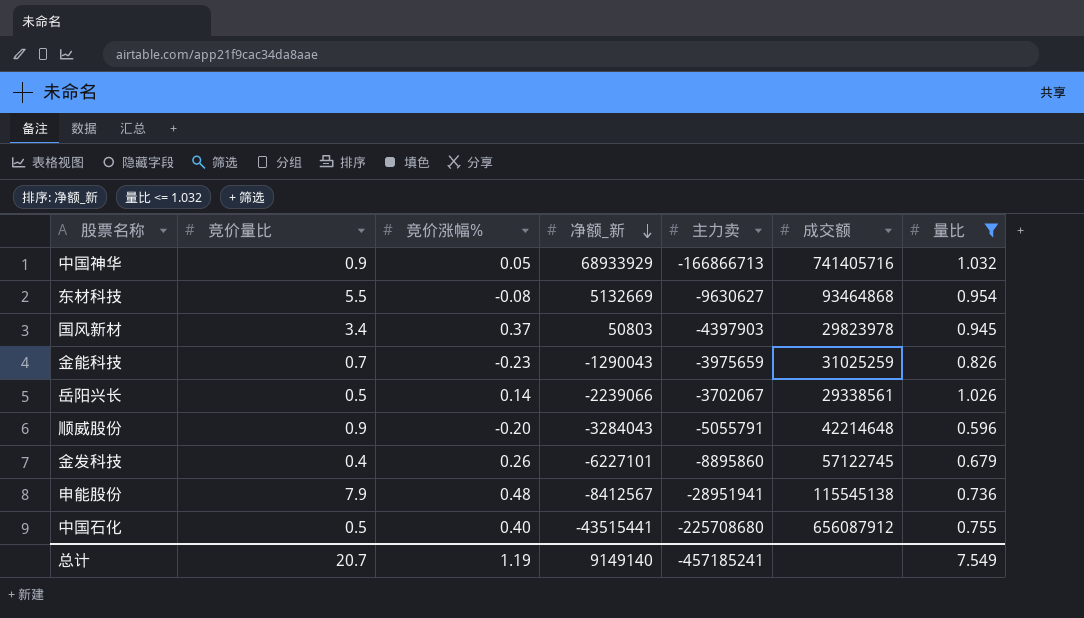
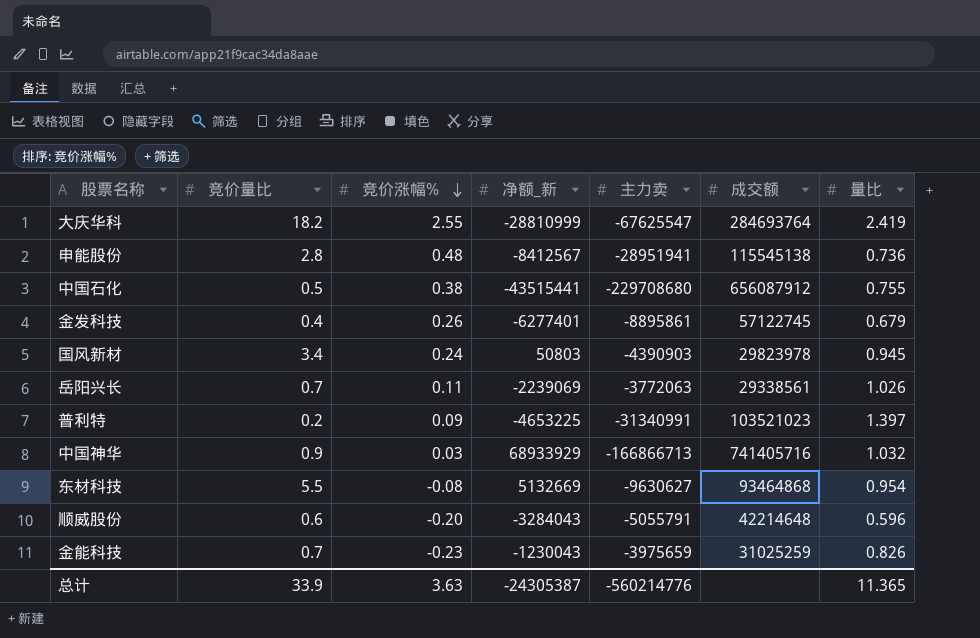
filter: 量比 <= 1.032 -> none
row order: 净额_新 descending -> 竞价涨幅% descending
申能股份 | 竞价量比: 7.9 -> 2.8
中国石化 | 竞价涨幅%: 0.40 -> 0.38
中国石化 | 主力卖: -225708680 -> -229708680
金发科技 | 净额_新: -6227101 -> -6277401
金发科技 | 主力卖: -8895860 -> -8895861
国风新材 | 竞价涨幅%: 0.37 -> 0.24
国风新材 | 主力卖: -4397903 -> -4390903
岳阳兴长 | 竞价量比: 0.5 -> 0.7
岳阳兴长 | 竞价涨幅%: 0.14 -> 0.11
岳阳兴长 | 净额_新: -2239066 -> -2239069
岳阳兴长 | 主力卖: -3702067 -> -3772063
中国神华 | 竞价涨幅%: 0.05 -> 0.03
顺威股份 | 竞价量比: 0.9 -> 0.6
金能科技 | 净额_新: -1290043 -> -1230043
总计 | 竞价量比: 20.7 -> 33.9
总计 | 竞价涨幅%: 1.19 -> 3.63
总计 | 净额_新: 9149140 -> -24305387
总计 | 主力卖: -457185241 -> -560214776
总计 | 量比: 7.549 -> 11.365

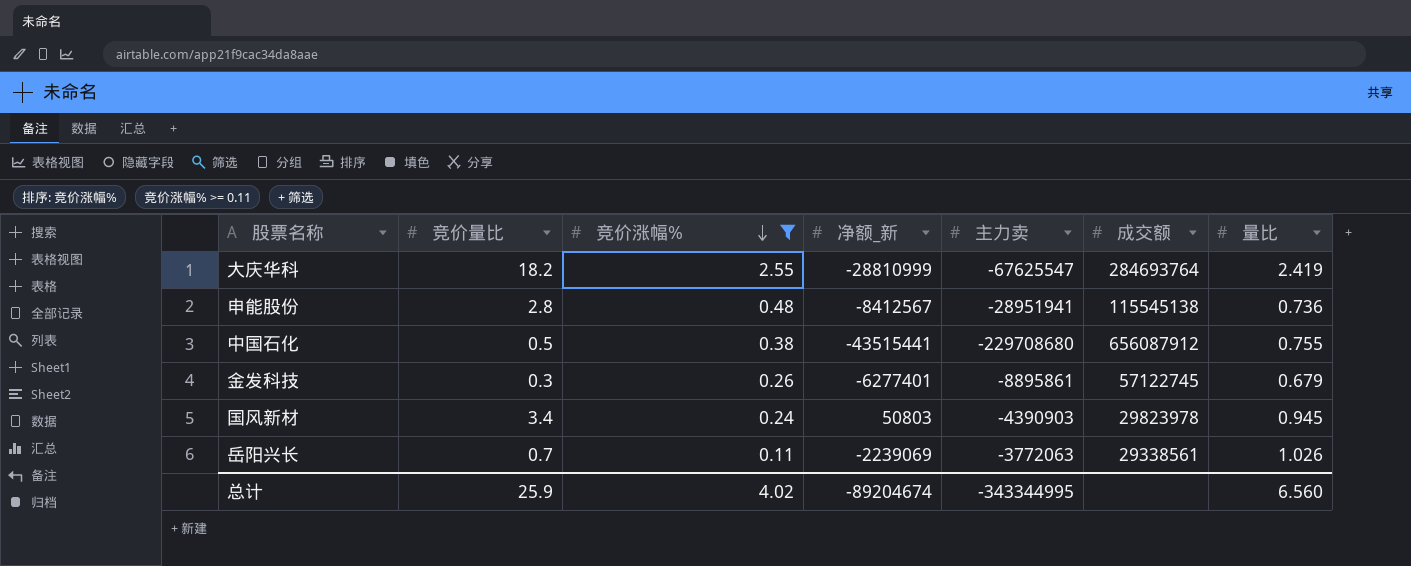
filter: none -> 竞价涨幅% >= 0.11
金发科技 | 竞价量比: 0.4 -> 0.3
总计 | 竞价量比: 33.9 -> 25.9
总计 | 竞价涨幅%: 3.63 -> 4.02
总计 | 净额_新: -24305387 -> -89204674
总计 | 主力卖: -560214776 -> -343344995
总计 | 量比: 11.365 -> 6.560

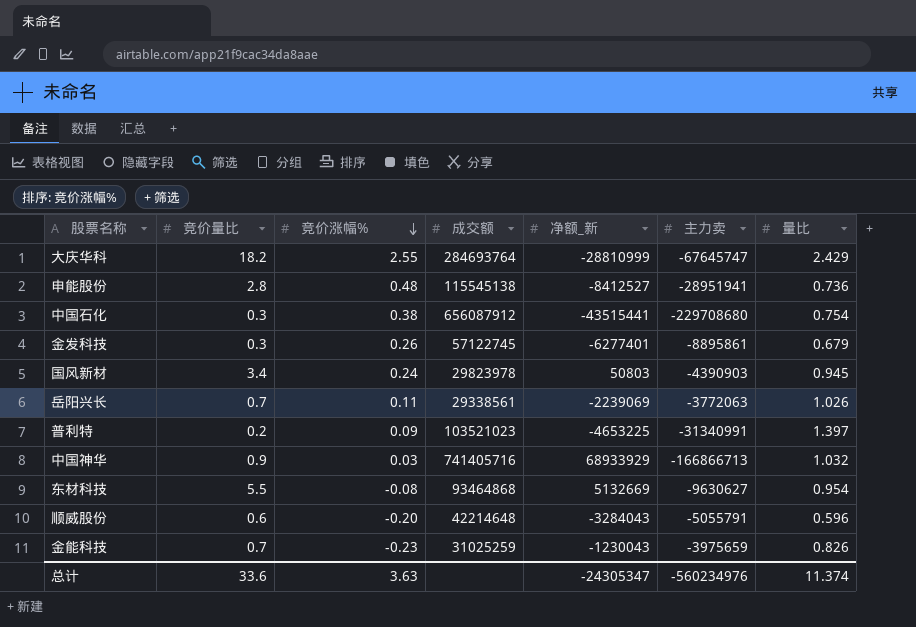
filter: 竞价涨幅% >= 0.11 -> none
column 成交额 | position: 6 -> 4
大庆华科 | 主力卖: -67625547 -> -67645747
大庆华科 | 量比: 2.419 -> 2.429
申能股份 | 净额_新: -8412567 -> -8412527
中国石化 | 竞价量比: 0.5 -> 0.3
中国石化 | 量比: 0.755 -> 0.754
总计 | 竞价量比: 25.9 -> 33.6
总计 | 竞价涨幅%: 4.02 -> 3.63
总计 | 净额_新: -89204674 -> -24305347
总计 | 主力卖: -343344995 -> -560234976
总计 | 量比: 6.560 -> 11.374

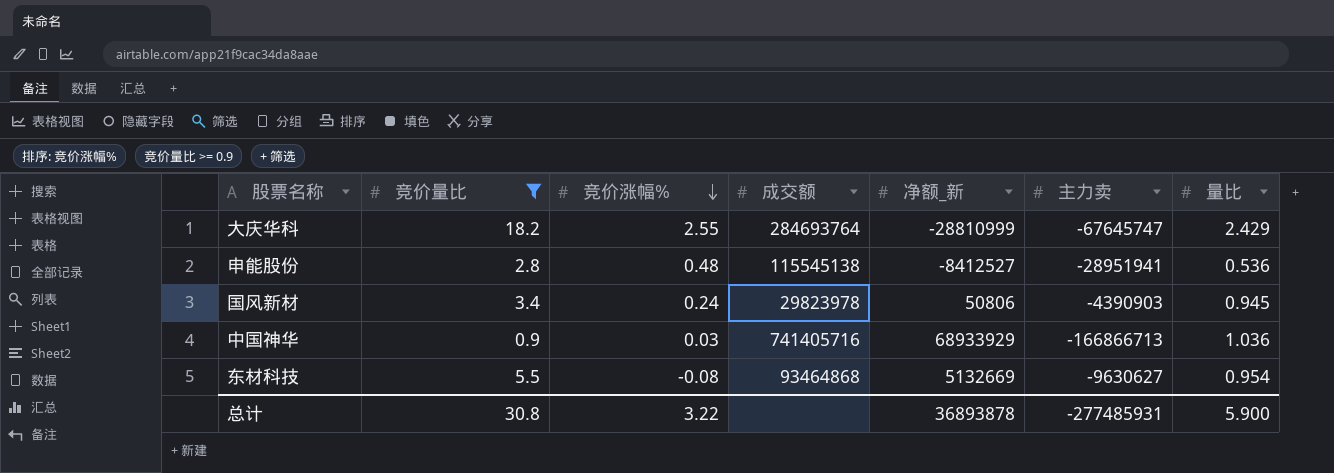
filter: none -> 竞价量比 >= 0.9
申能股份 | 量比: 0.736 -> 0.536
国风新材 | 净额_新: 50803 -> 50806
中国神华 | 量比: 1.032 -> 1.036
总计 | 竞价量比: 33.6 -> 30.8
总计 | 竞价涨幅%: 3.63 -> 3.22
总计 | 净额_新: -24305347 -> 36893878
总计 | 主力卖: -560234976 -> -277485931
总计 | 量比: 11.374 -> 5.900

